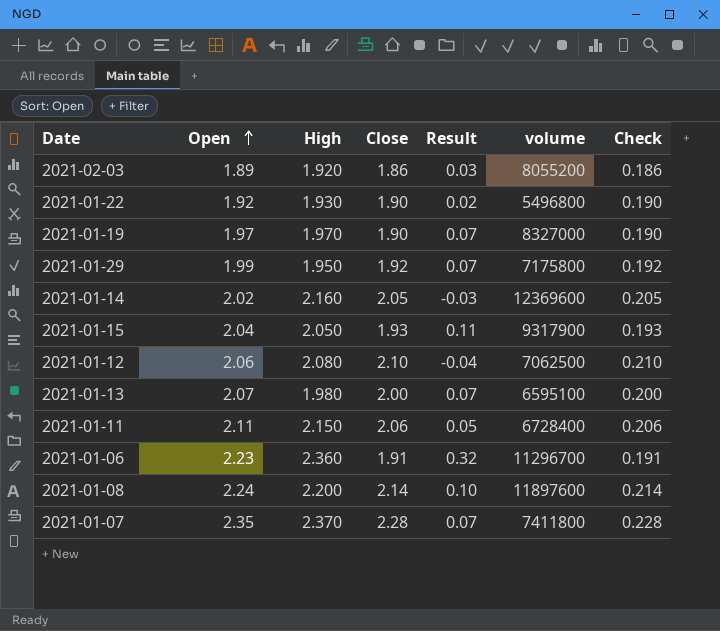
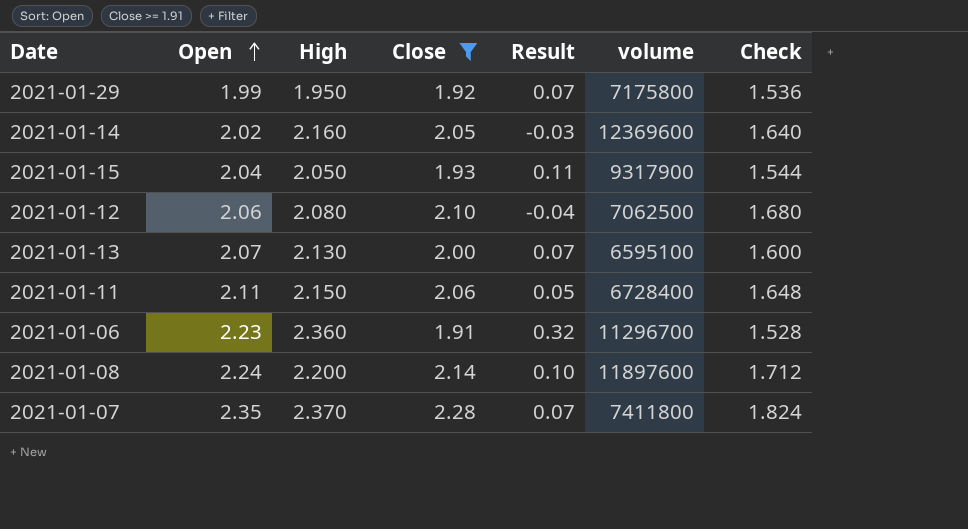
filter: none -> Close >= 1.91
column Check | formula: [Close] * 0.1 -> [Close] * 0.8
2021-01-13 | High: 1.980 -> 2.130

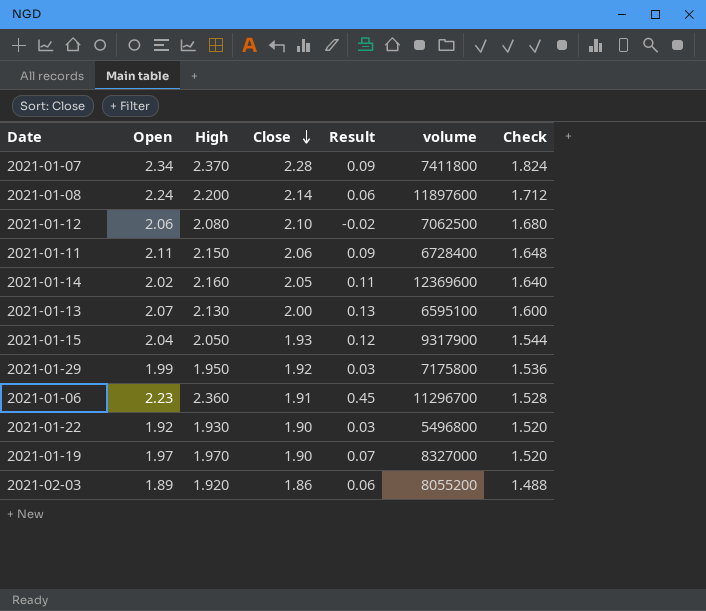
filter: Close >= 1.91 -> none
row order: Open ascending -> Close descending
column Result | formula: [Open] - [Close] -> [High] - [Close]
2021-01-07 | Open: 2.35 -> 2.34

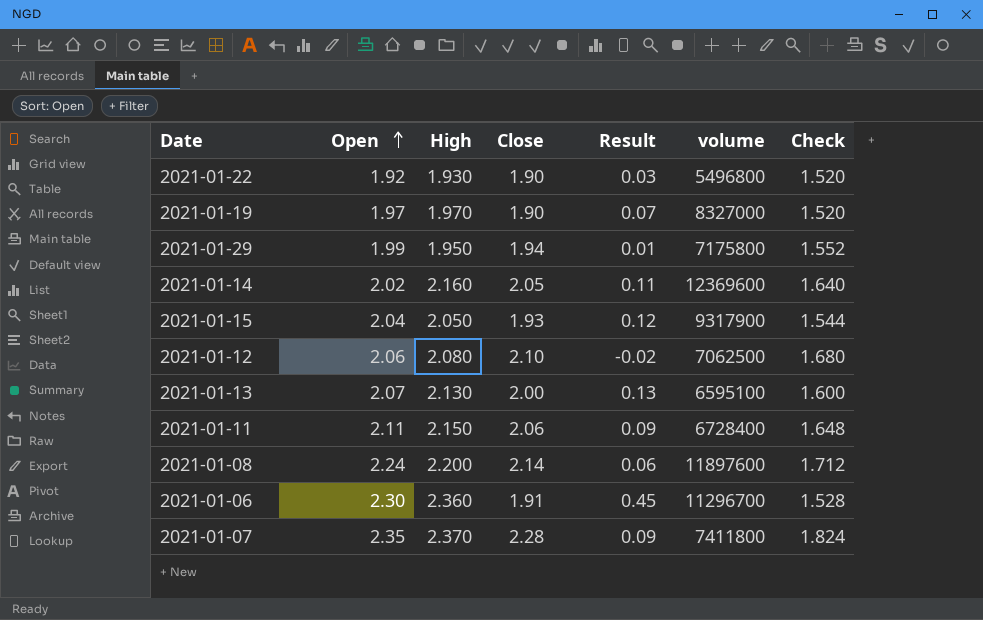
row order: Close descending -> Open ascending
row 2021-02-03: 1.89 | 1.920 | 1.86 | 0.06 | 8055200 | 1.488 -> none
2021-01-29 | Close: 1.92 -> 1.94
2021-01-29 | Result: 0.03 -> 0.01
2021-01-29 | Check: 1.536 -> 1.552
2021-01-06 | Open: 2.23 -> 2.30
2021-01-07 | Open: 2.34 -> 2.35

